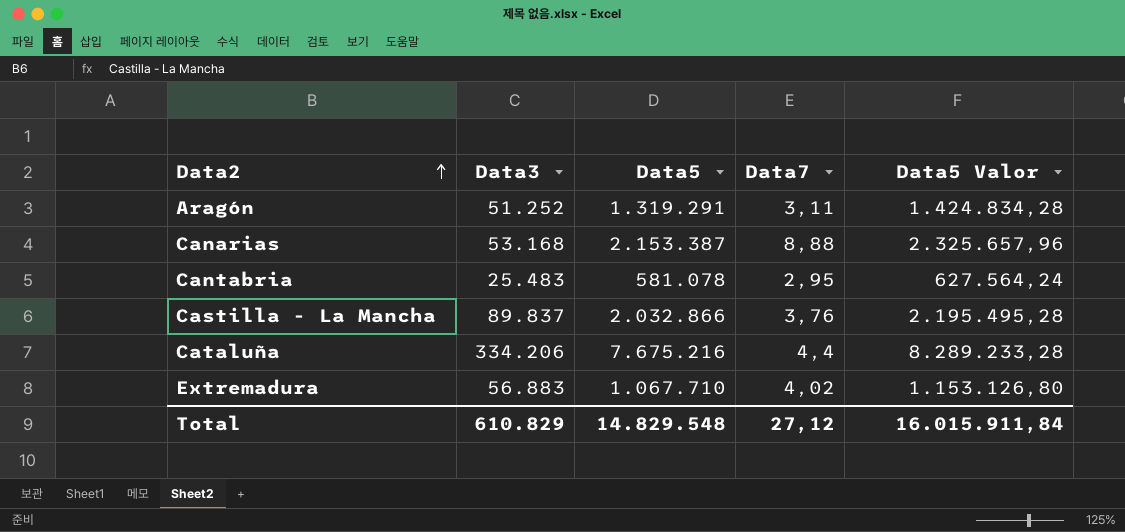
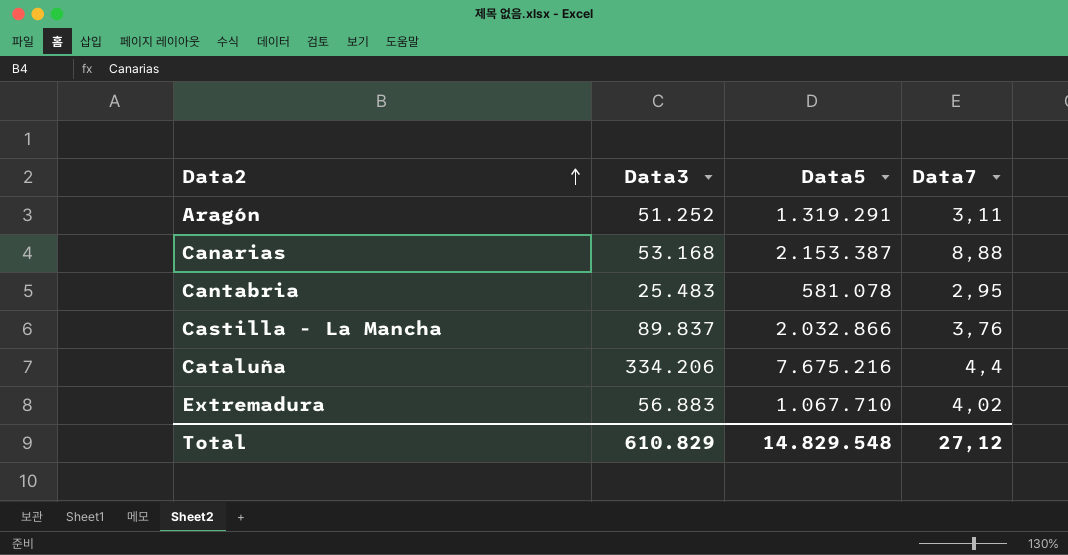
column Data5 Valor | formula: [Data5] * 1,08 -> none

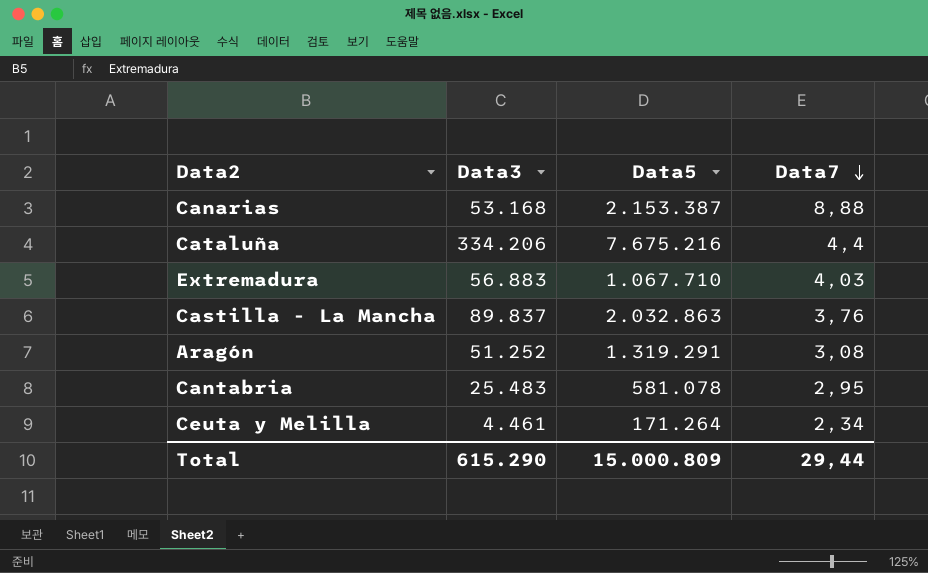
row order: Data2 ascending -> Data7 descending
Extremadura | Data7: 4,02 -> 4,03
Castilla - La Mancha | Data5: 2.032.866 -> 2.032.863
Aragón | Data7: 3,11 -> 3,08
row Ceuta y Melilla: none -> 4.461 | 171.264 | 2,34
Total | Data3: 610.829 -> 615.290
Total | Data5: 14.829.548 -> 15.000.809
Total | Data7: 27,12 -> 29,44

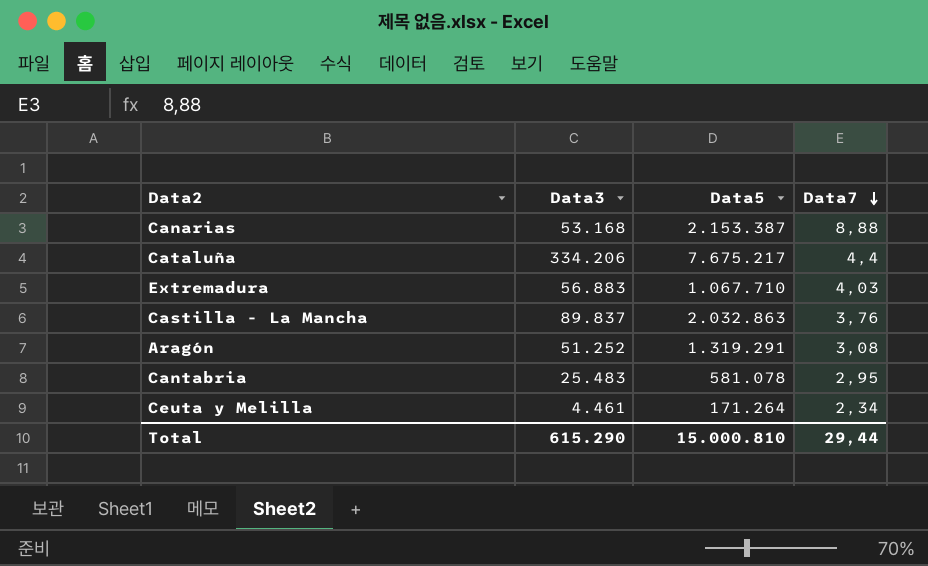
Cataluña | Data5: 7.675.216 -> 7.675.217
Total | Data5: 15.000.809 -> 15.000.810

